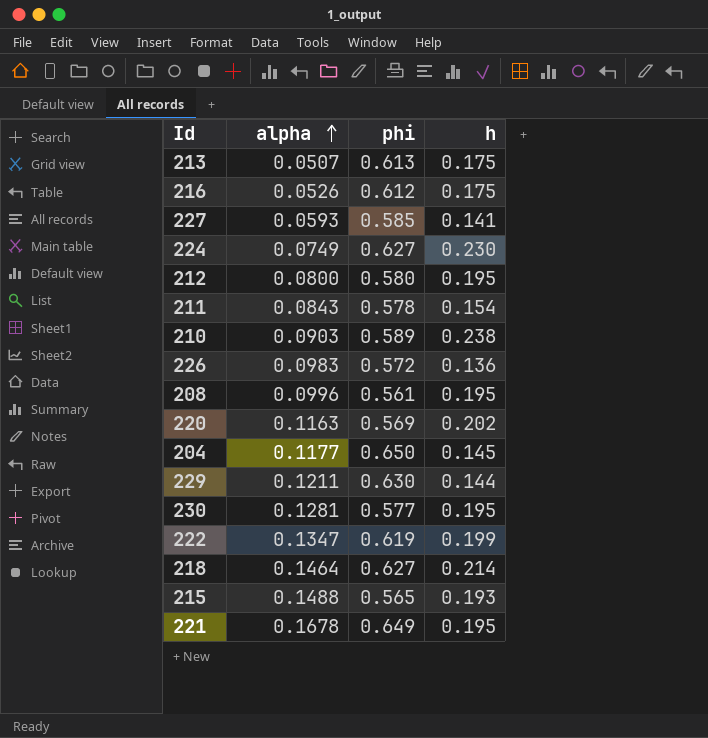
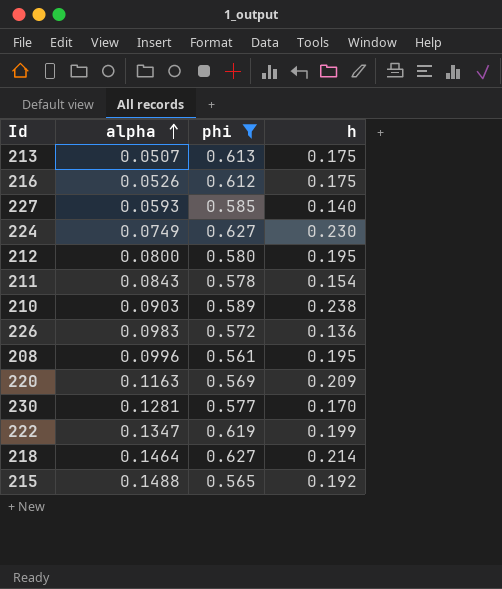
filter: none -> phi <= 0.627
227 | h: 0.141 -> 0.140
220 | h: 0.202 -> 0.209
230 | h: 0.195 -> 0.170
215 | h: 0.193 -> 0.192

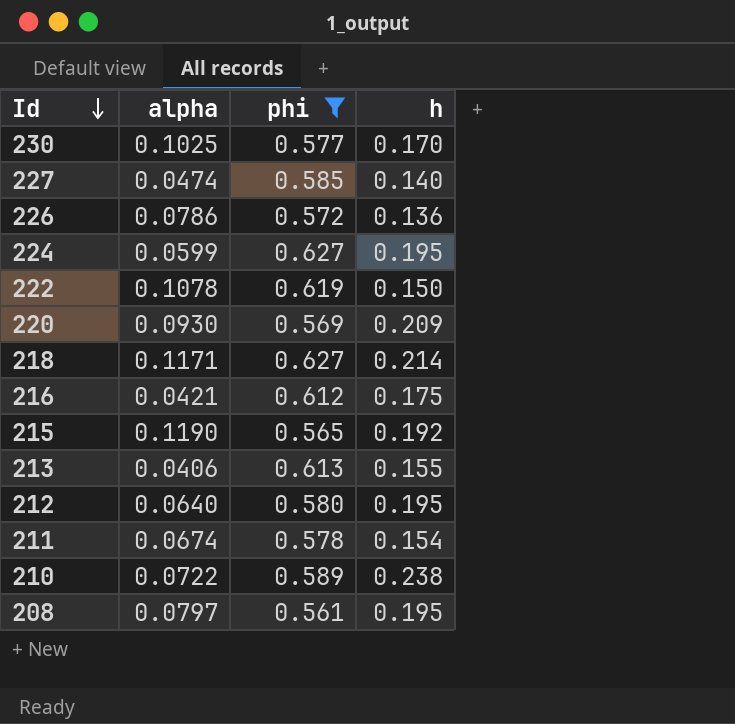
row order: alpha ascending -> Id descending
230 | alpha: 0.1281 -> 0.1025
227 | alpha: 0.0593 -> 0.0474
226 | alpha: 0.0983 -> 0.0786
224 | alpha: 0.0749 -> 0.0599
224 | h: 0.230 -> 0.195
222 | alpha: 0.1347 -> 0.1078
222 | h: 0.199 -> 0.150
220 | alpha: 0.1163 -> 0.0930
218 | alpha: 0.1464 -> 0.1171
216 | alpha: 0.0526 -> 0.0421
215 | alpha: 0.1488 -> 0.1190
213 | alpha: 0.0507 -> 0.0406
213 | h: 0.175 -> 0.155
212 | alpha: 0.0800 -> 0.0640
211 | alpha: 0.0843 -> 0.0674
210 | alpha: 0.0903 -> 0.0722
208 | alpha: 0.0996 -> 0.0797

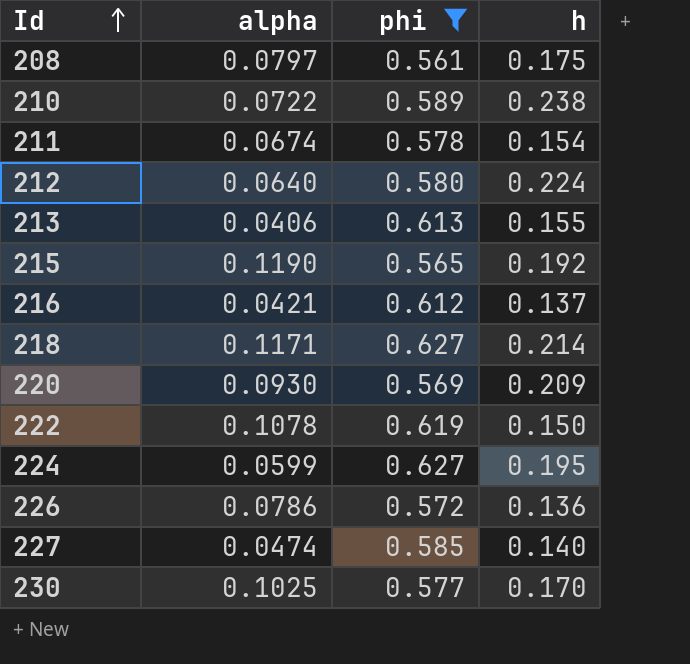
row order: Id descending -> Id ascending
208 | h: 0.195 -> 0.175
212 | h: 0.195 -> 0.224
216 | h: 0.175 -> 0.137

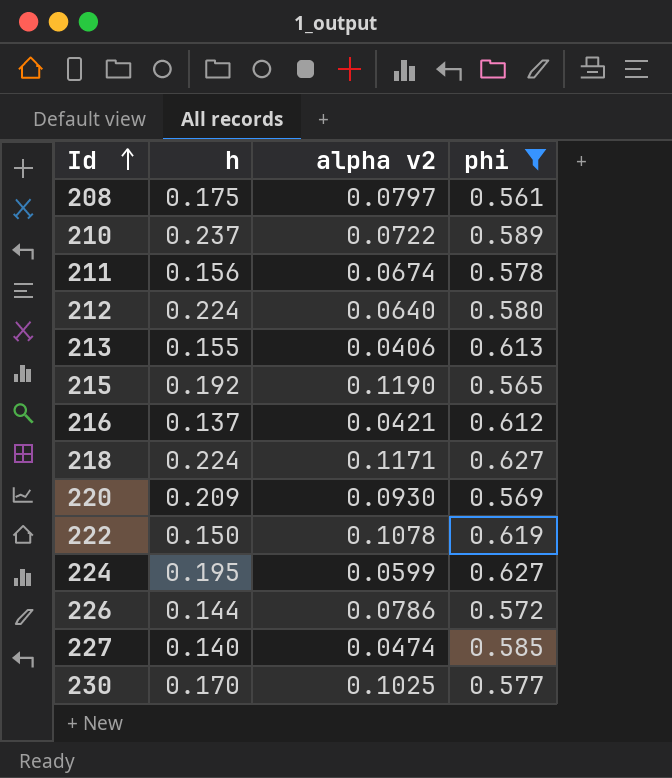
column h | position: 4 -> 2
column name: alpha -> alpha v2
210 | h: 0.238 -> 0.237
211 | h: 0.154 -> 0.156
218 | h: 0.214 -> 0.224
226 | h: 0.136 -> 0.144

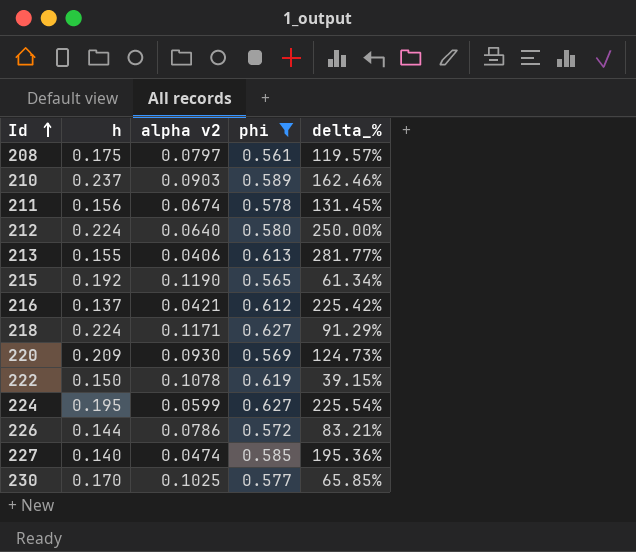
column delta_% | formula: none -> ([h] - [alpha v2]) / [alpha v2]
210 | alpha v2: 0.0722 -> 0.0903

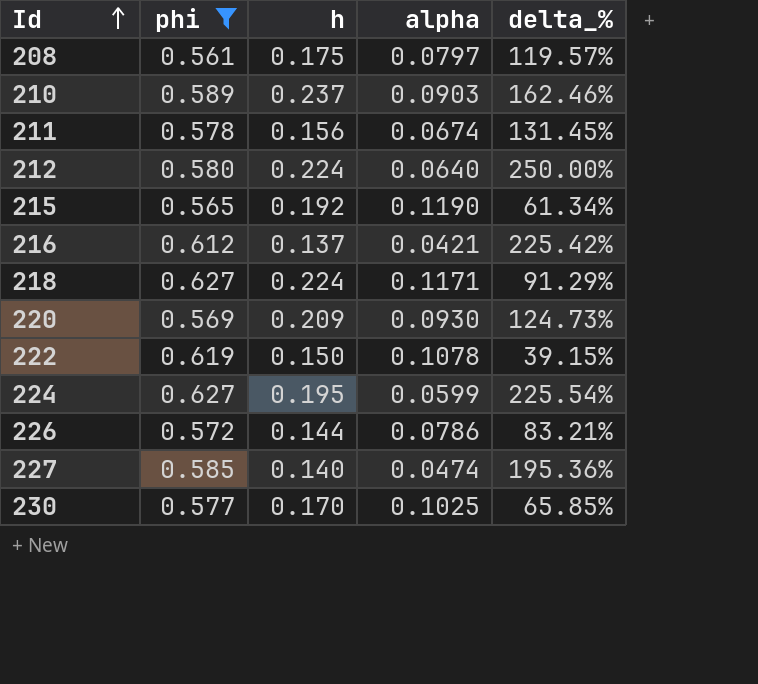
column phi | position: 4 -> 2
column name: alpha v2 -> alpha
row 213: 0.155 | 0.0406 | 0.613 | 281.77% -> none

